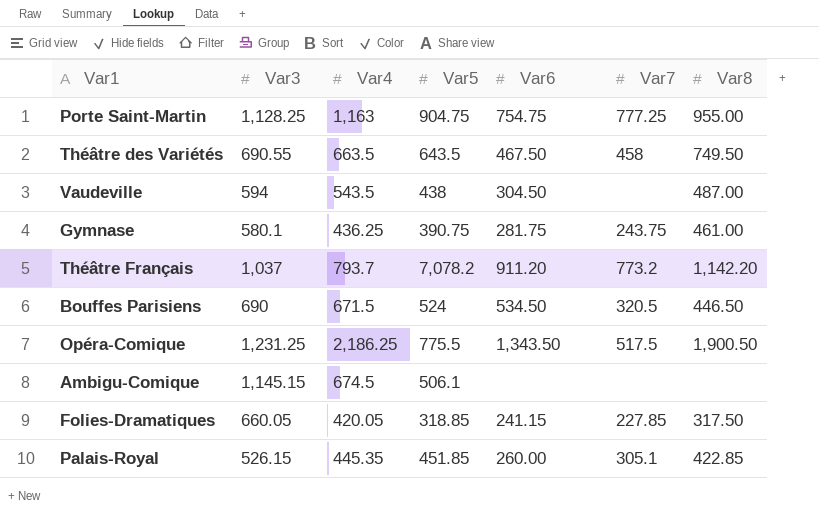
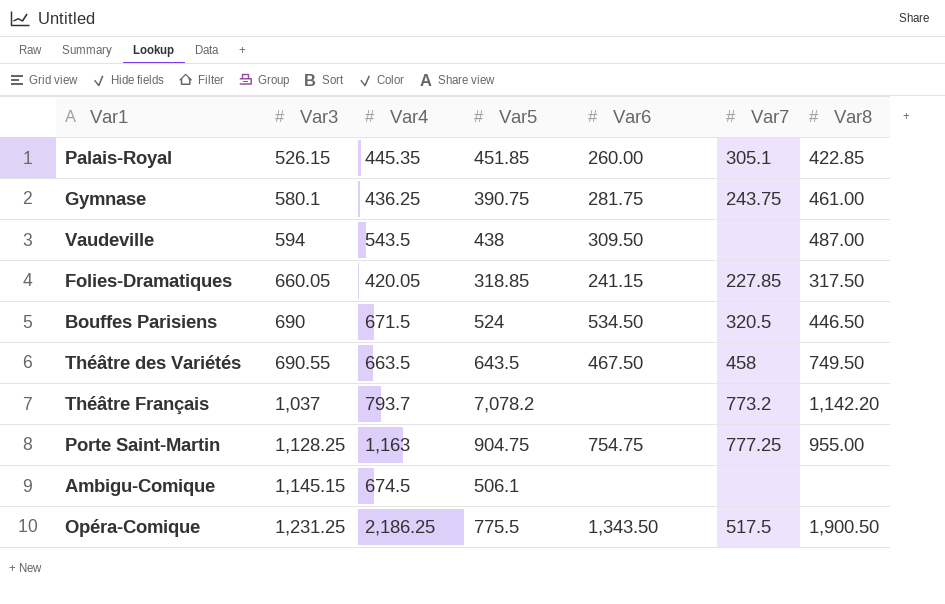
row order: none -> Var3 ascending
Vaudeville | Var6: 304.50 -> 309.50
Théâtre Français | Var6: 911.20 -> none

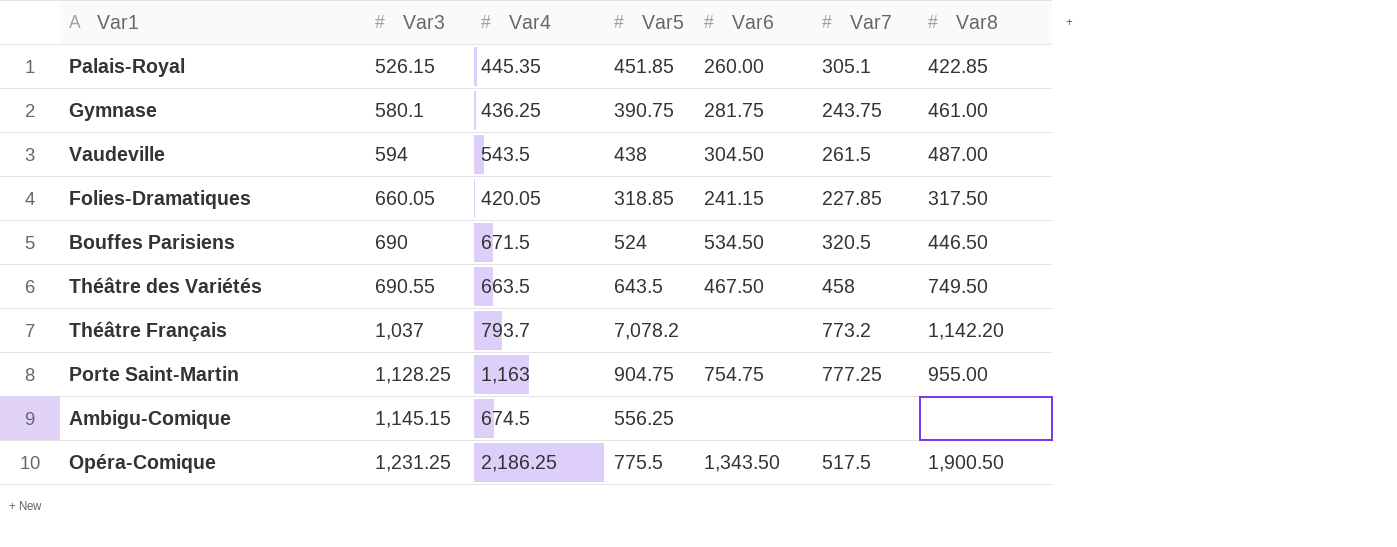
Vaudeville | Var6: 309.50 -> 304.50
Vaudeville | Var7: none -> 261.5
Ambigu-Comique | Var5: 506.1 -> 556.25

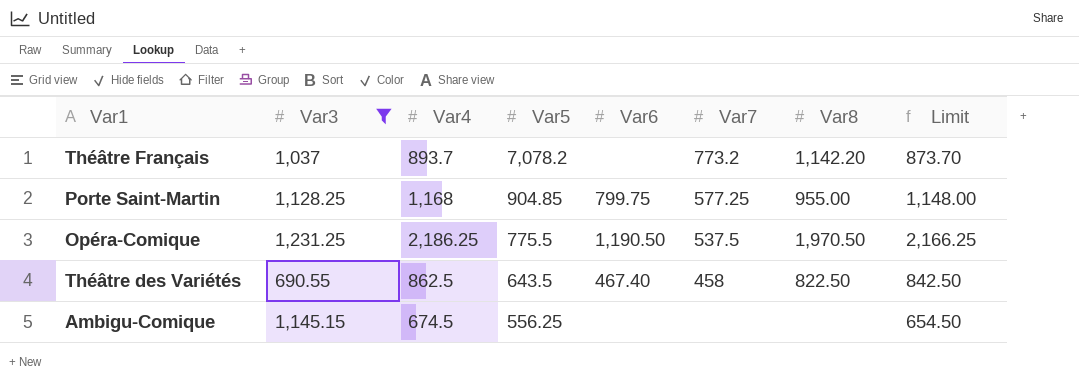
filter: none -> Var3 >= 690.55
row order: Var3 ascending -> Var5 descending
column Limit | formula: none -> [Var4] - 20
Théâtre Français | Var4: 793.7 -> 893.7
Porte Saint-Martin | Var4: 1,163 -> 1,168
Porte Saint-Martin | Var5: 904.75 -> 904.85
Porte Saint-Martin | Var6: 754.75 -> 799.75
Porte Saint-Martin | Var7: 777.25 -> 577.25
Opéra-Comique | Var6: 1,343.50 -> 1,190.50
Opéra-Comique | Var7: 517.5 -> 537.5
Opéra-Comique | Var8: 1,900.50 -> 1,970.50
Théâtre des Variétés | Var4: 663.5 -> 862.5
Théâtre des Variétés | Var6: 467.50 -> 467.40
Théâtre des Variétés | Var8: 749.50 -> 822.50

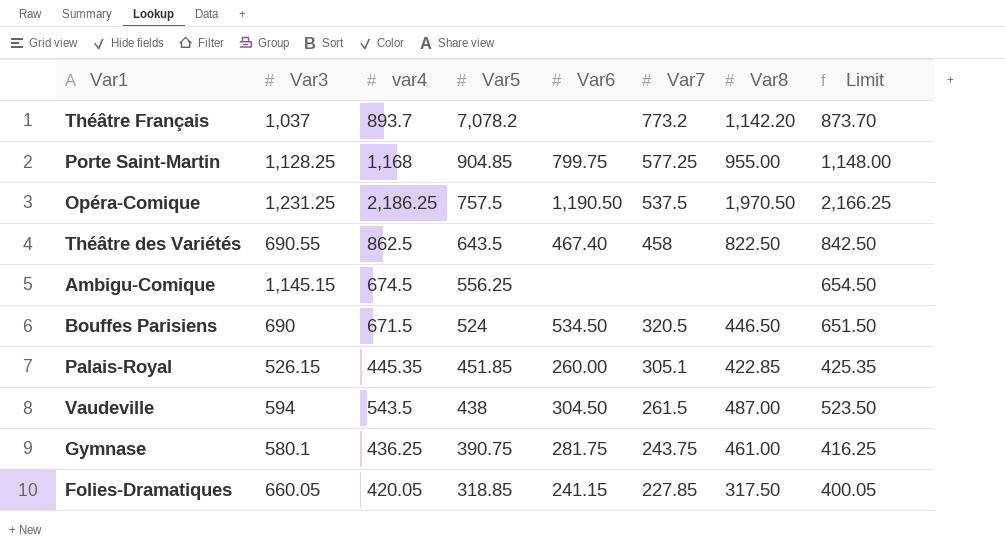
filter: Var3 >= 690.55 -> none
column name: Var4 -> var4
Opéra-Comique | Var5: 775.5 -> 757.5

